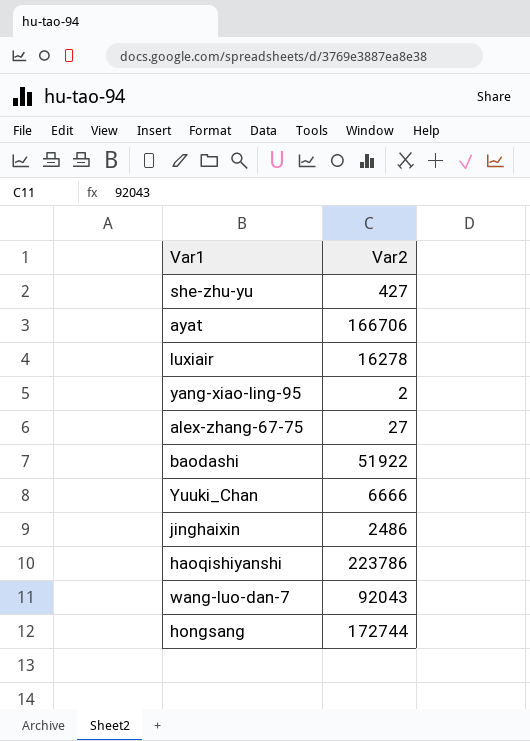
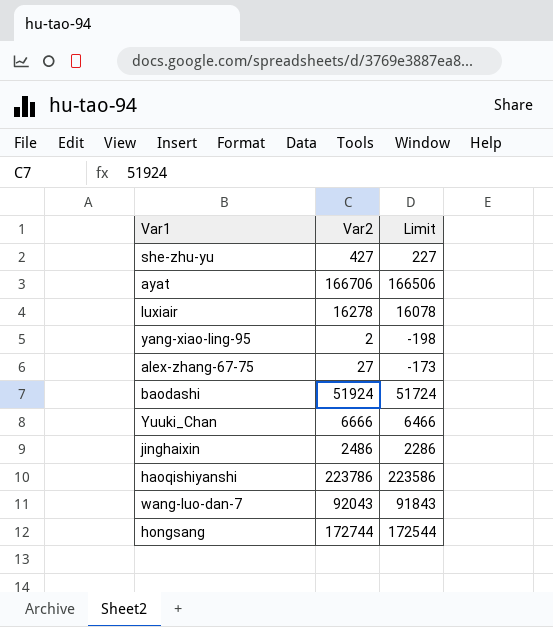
column Limit | formula: none -> [Var2] - 200
baodashi | Var2: 51922 -> 51924

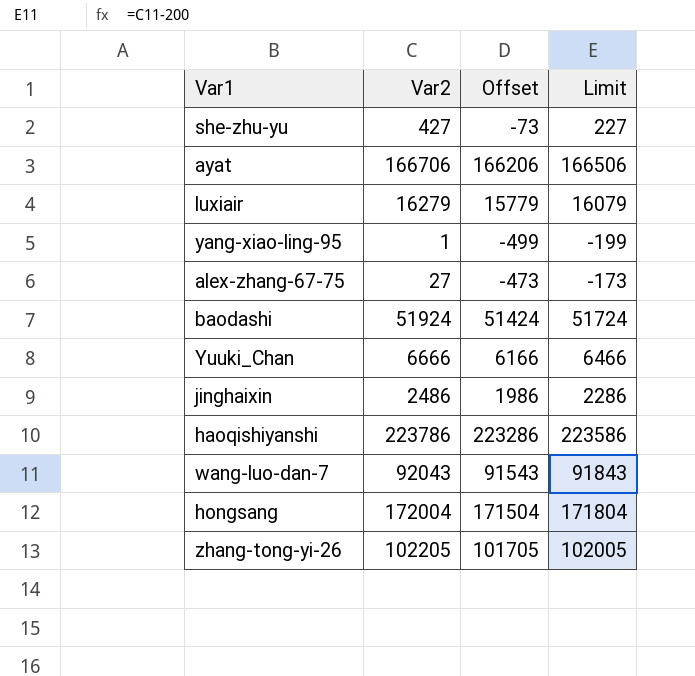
column Offset | formula: none -> [Var2] - 500
luxiair | Var2: 16278 -> 16279
luxiair | Limit: 16078 -> 16079
yang-xiao-ling-95 | Var2: 2 -> 1
yang-xiao-ling-95 | Limit: -198 -> -199
hongsang | Var2: 172744 -> 172004
hongsang | Limit: 172544 -> 171804
row zhang-tong-yi-26: none -> 102205 | 101705 | 102005

